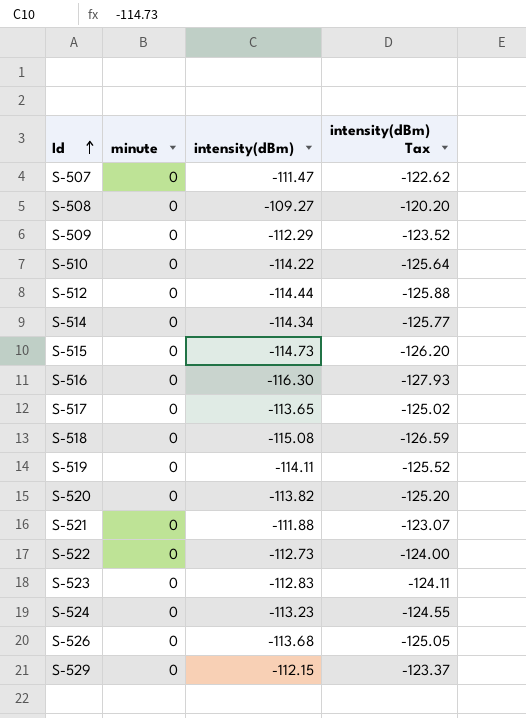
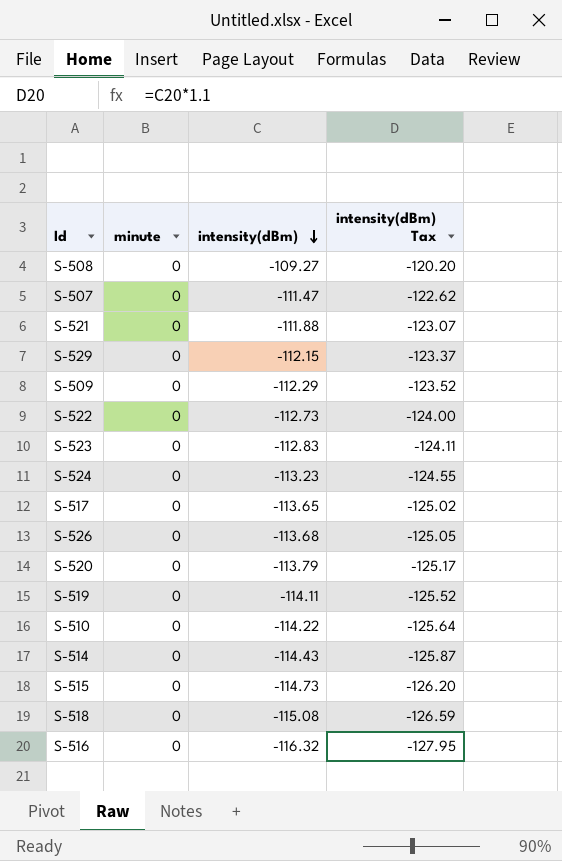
row order: Id ascending -> intensity(dBm) descending
row S-512: 0 | -114.44 | -125.88 -> none
S-520 | intensity(dBm): -113.82 -> -113.79
S-520 | intensity(dBm) Tax: -125.20 -> -125.17
S-514 | intensity(dBm): -114.34 -> -114.43
S-514 | intensity(dBm) Tax: -125.77 -> -125.87
S-516 | intensity(dBm): -116.30 -> -116.32
S-516 | intensity(dBm) Tax: -127.93 -> -127.95

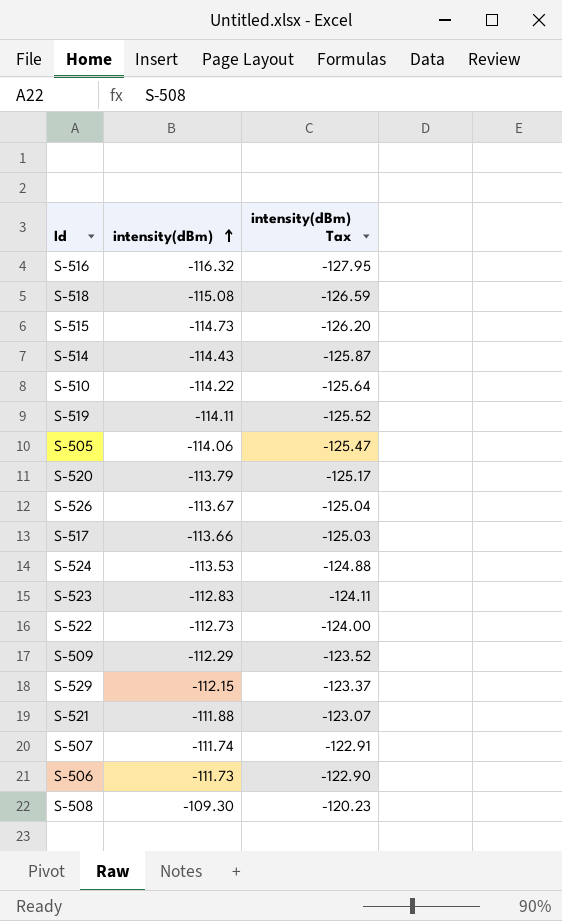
row order: intensity(dBm) descending -> intensity(dBm) ascending
column minute | position: 2 -> none
row S-505: none -> -114.06 | -125.47
S-526 | intensity(dBm): -113.68 -> -113.67
S-526 | intensity(dBm) Tax: -125.05 -> -125.04
S-517 | intensity(dBm): -113.65 -> -113.66
S-517 | intensity(dBm) Tax: -125.02 -> -125.03
S-524 | intensity(dBm): -113.23 -> -113.53
S-524 | intensity(dBm) Tax: -124.55 -> -124.88
S-507 | intensity(dBm): -111.47 -> -111.74
S-507 | intensity(dBm) Tax: -122.62 -> -122.91
row S-506: none -> -111.73 | -122.90
S-508 | intensity(dBm): -109.27 -> -109.30
S-508 | intensity(dBm) Tax: -120.20 -> -120.23

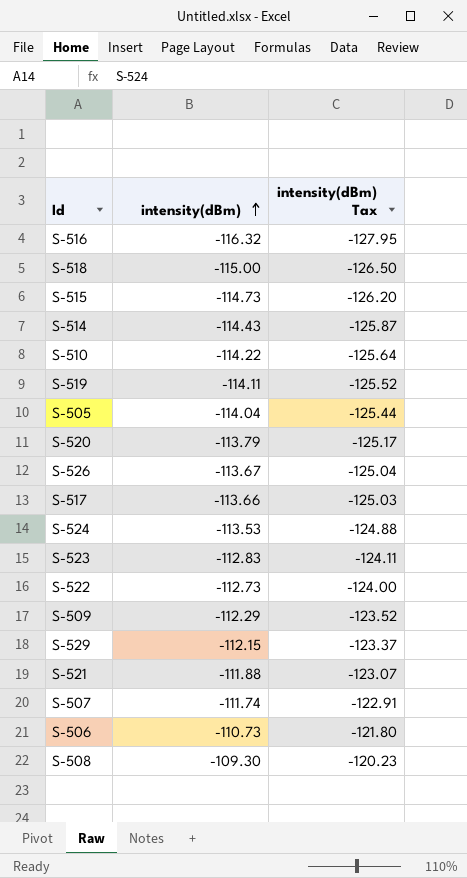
S-518 | intensity(dBm): -115.08 -> -115.00
S-518 | intensity(dBm) Tax: -126.59 -> -126.50
S-505 | intensity(dBm): -114.06 -> -114.04
S-505 | intensity(dBm) Tax: -125.47 -> -125.44
S-506 | intensity(dBm): -111.73 -> -110.73
S-506 | intensity(dBm) Tax: -122.90 -> -121.80

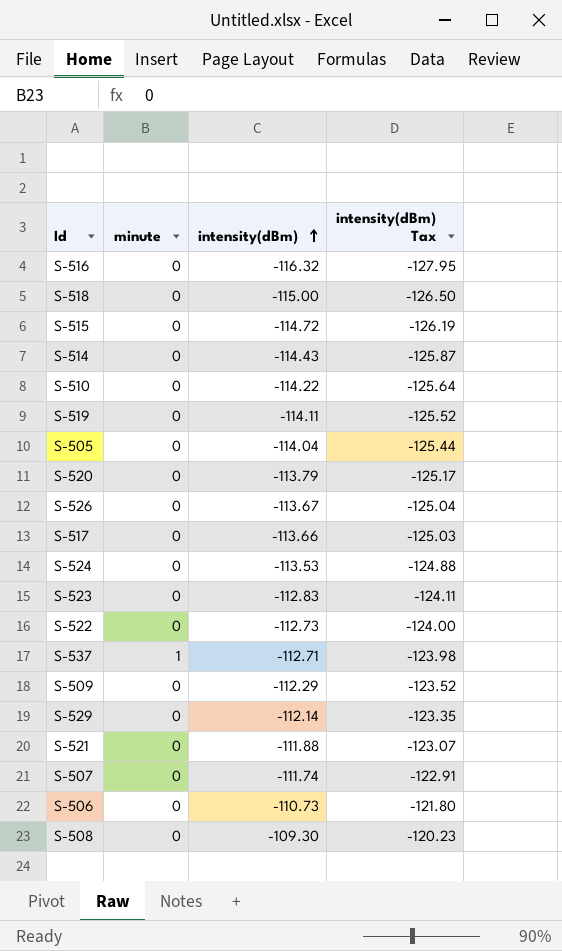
column minute | position: none -> 2
S-515 | intensity(dBm): -114.73 -> -114.72
S-515 | intensity(dBm) Tax: -126.20 -> -126.19
row S-537: none -> 1 | -112.71 | -123.98
S-529 | intensity(dBm): -112.15 -> -112.14
S-529 | intensity(dBm) Tax: -123.37 -> -123.35

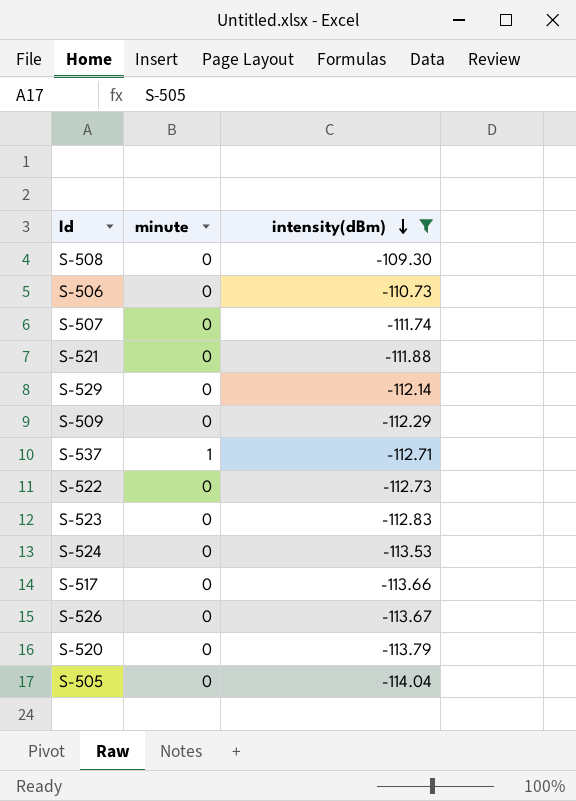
filter: none -> intensity(dBm) >= -114.04
row order: intensity(dBm) ascending -> intensity(dBm) descending
column intensity(dBm) Tax | formula: [intensity(dBm)] * 1.1 -> none

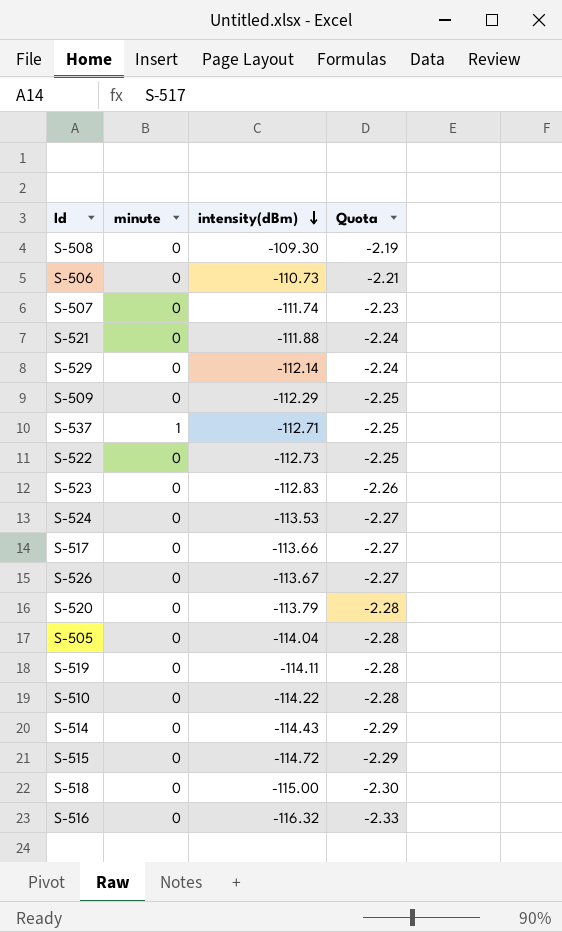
filter: intensity(dBm) >= -114.04 -> none
column Quota | formula: none -> [intensity(dBm)] * 0.02

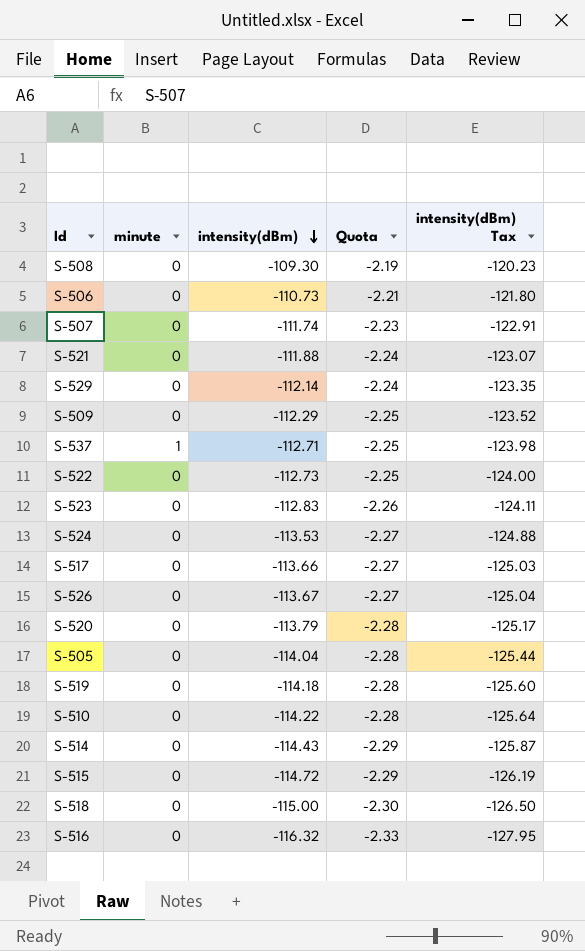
column intensity(dBm) Tax | formula: none -> [intensity(dBm)] * 1.1
S-519 | intensity(dBm): -114.11 -> -114.18

